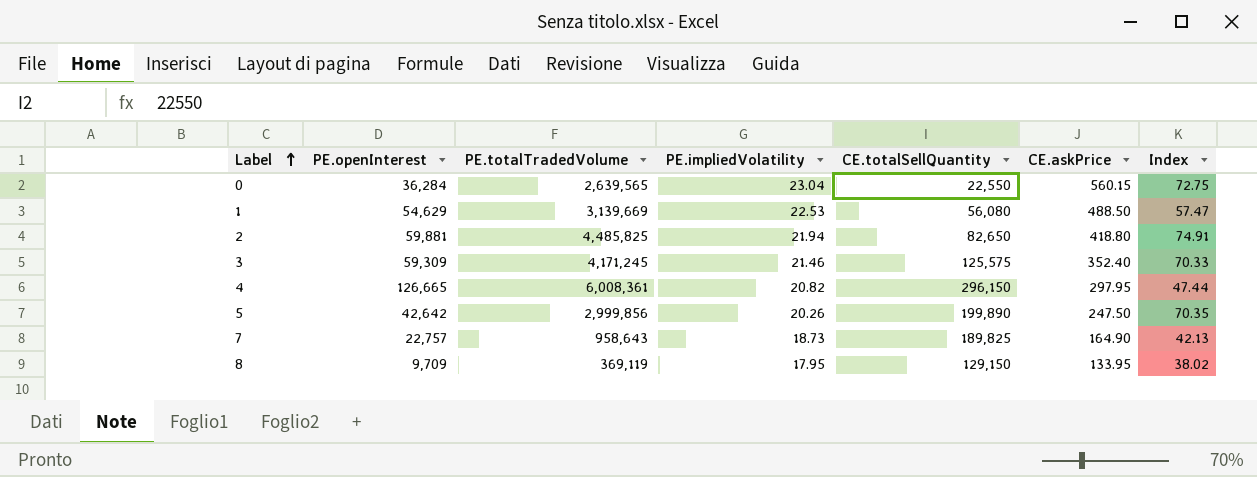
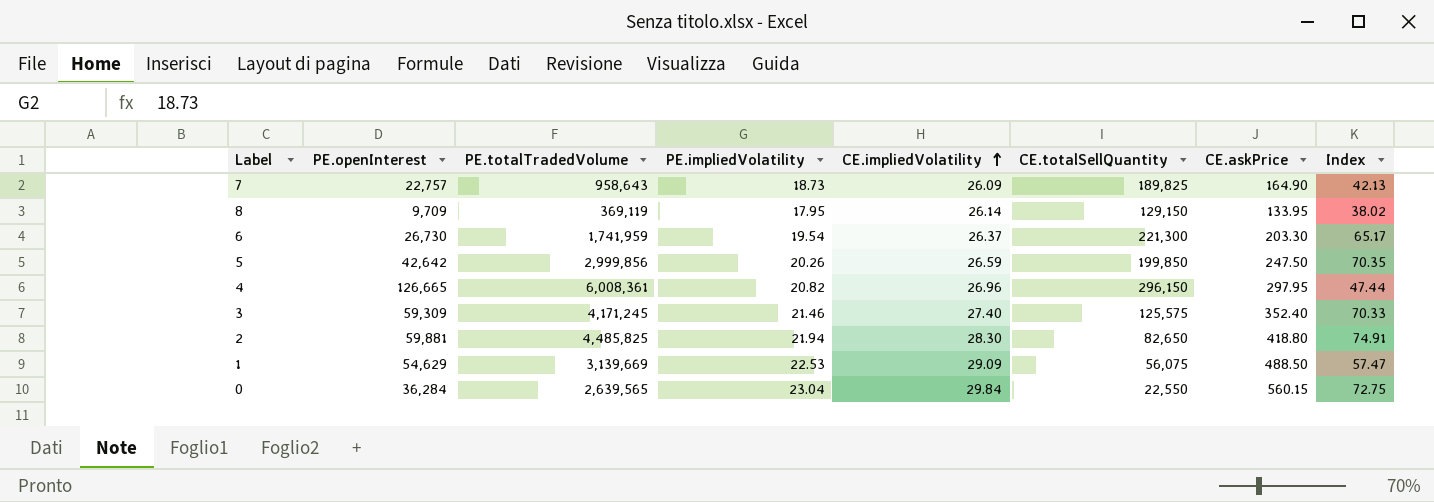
row order: Label ascending -> CE.impliedVolatility ascending
column CE.impliedVolatility | position: none -> 5
row 6: none -> 26,730 | 1,741,959 | 19.54 | 26.37 | 221,300 | 203.30 | 65.17
5 | CE.totalSellQuantity: 199,890 -> 199,850
1 | CE.totalSellQuantity: 56,080 -> 56,075

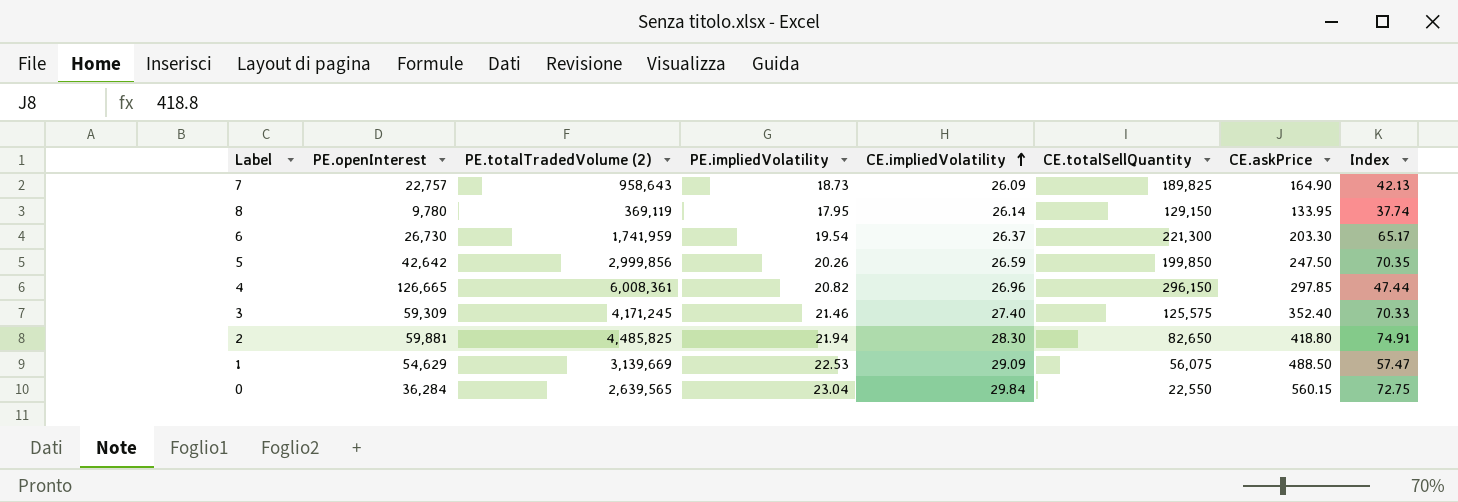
column name: PE.totalTradedVolume -> PE.totalTradedVolume (2)
8 | PE.openInterest: 9,709 -> 9,780
8 | Index: 38.02 -> 37.74
4 | CE.askPrice: 297.95 -> 297.85

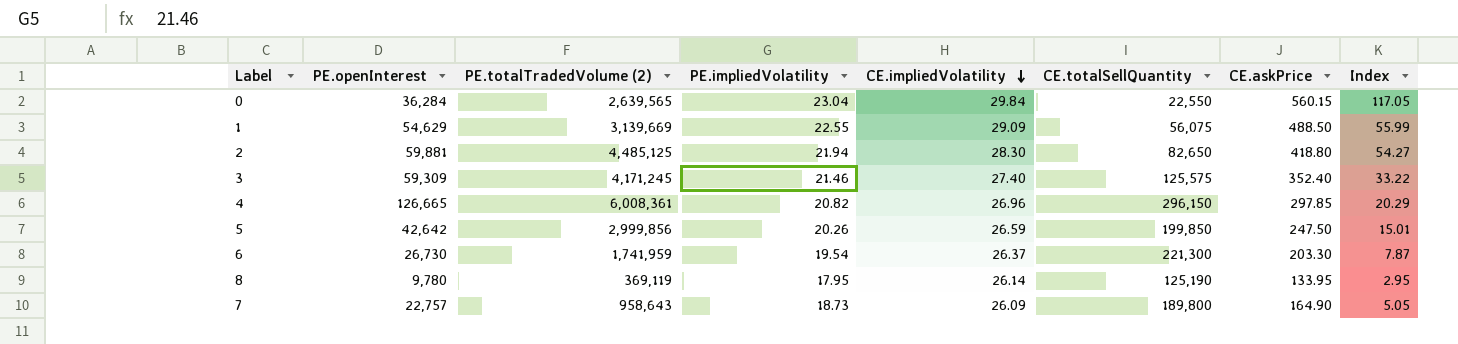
row order: CE.impliedVolatility ascending -> CE.impliedVolatility descending
column Index | formula: [PE.totalTradedVolume (2)] / [PE.openInterest] -> [PE.totalTradedVolume (2)] / [CE.totalSellQuantity]
1 | PE.impliedVolatility: 22.53 -> 22.55
2 | PE.totalTradedVolume (2): 4,485,825 -> 4,485,125
8 | CE.totalSellQuantity: 129,150 -> 125,190
7 | CE.totalSellQuantity: 189,825 -> 189,800

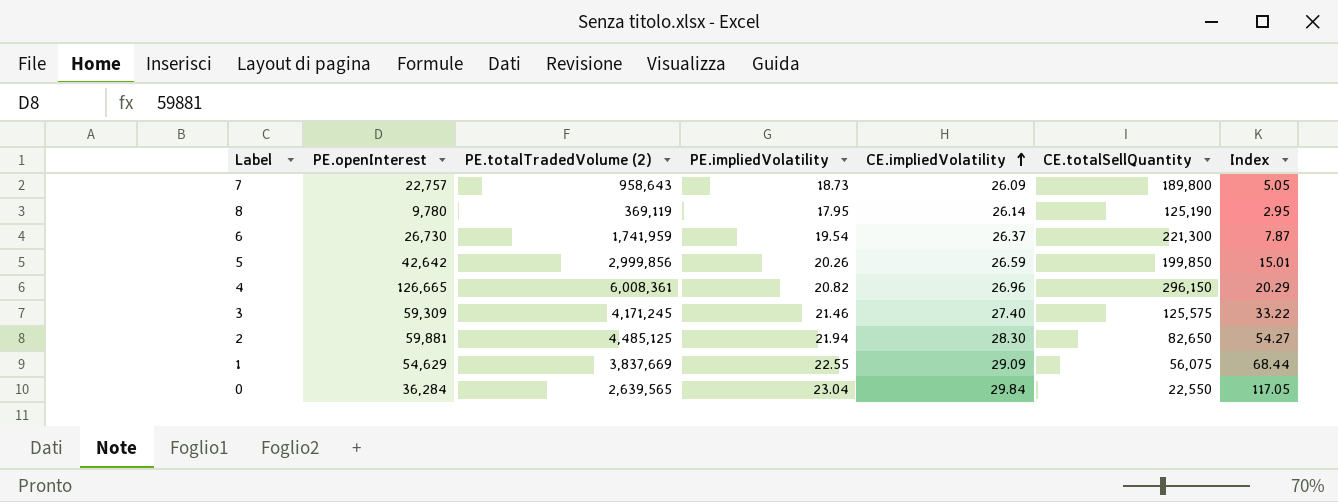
row order: CE.impliedVolatility descending -> CE.impliedVolatility ascending
column CE.askPrice | position: 7 -> none
1 | PE.totalTradedVolume (2): 3,139,669 -> 3,837,669
1 | Index: 55.99 -> 68.44

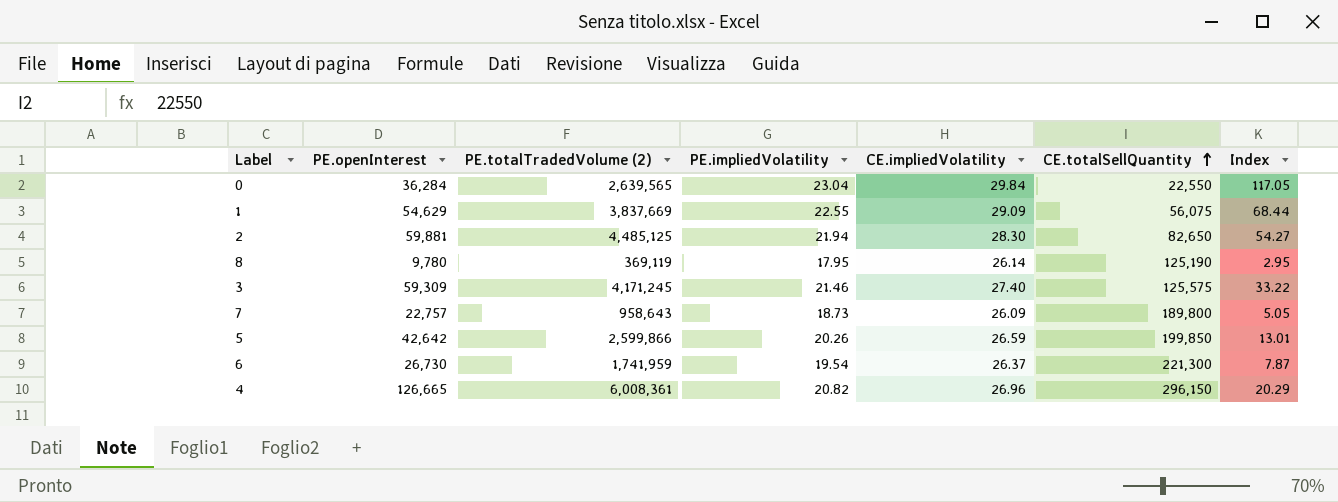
row order: CE.impliedVolatility ascending -> CE.totalSellQuantity ascending
5 | PE.totalTradedVolume (2): 2,999,856 -> 2,599,866
5 | Index: 15.01 -> 13.01

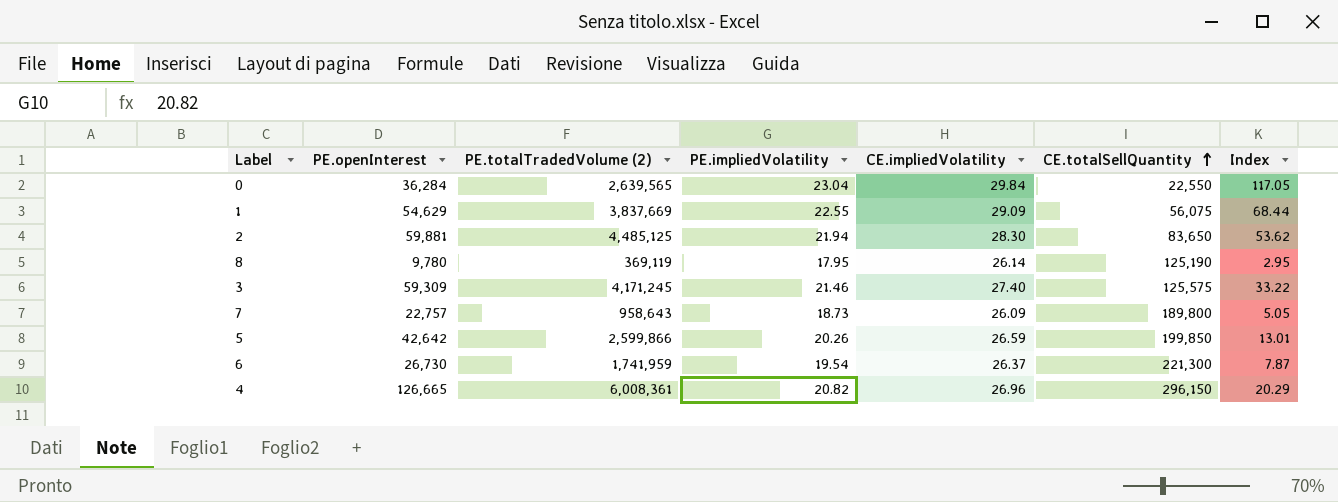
2 | CE.totalSellQuantity: 82,650 -> 83,650
2 | Index: 54.27 -> 53.62

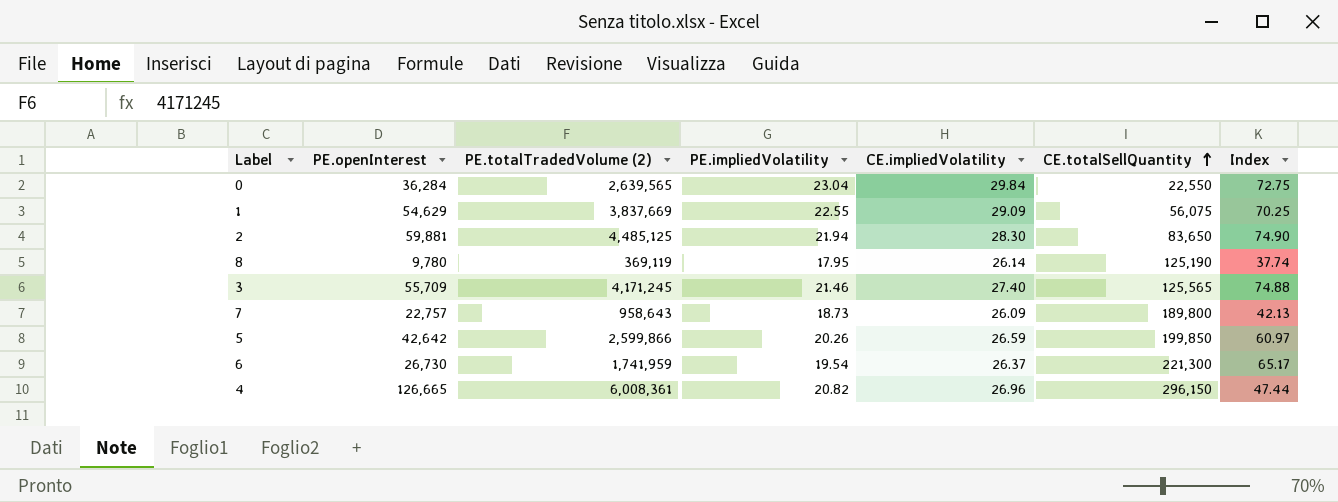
column Index | formula: [PE.totalTradedVolume (2)] / [CE.totalSellQuantity] -> [PE.totalTradedVolume (2)] / [PE.openInterest]
3 | PE.openInterest: 59,309 -> 55,709
3 | CE.totalSellQuantity: 125,575 -> 125,565

